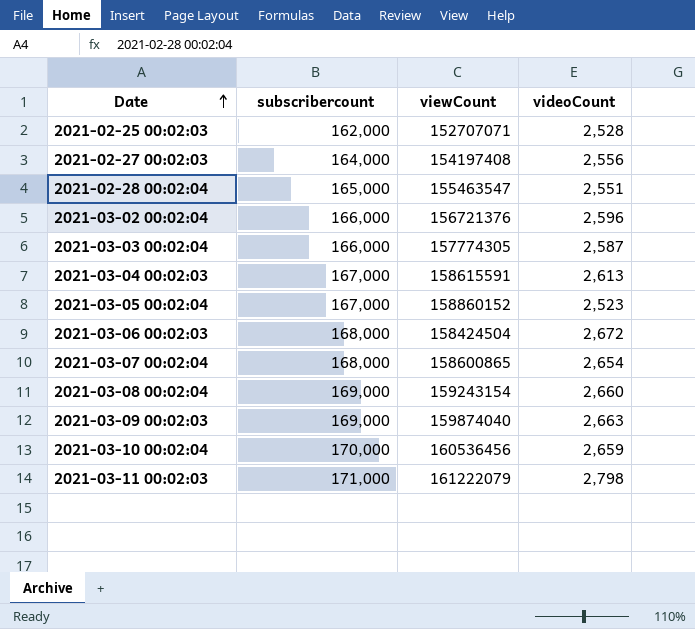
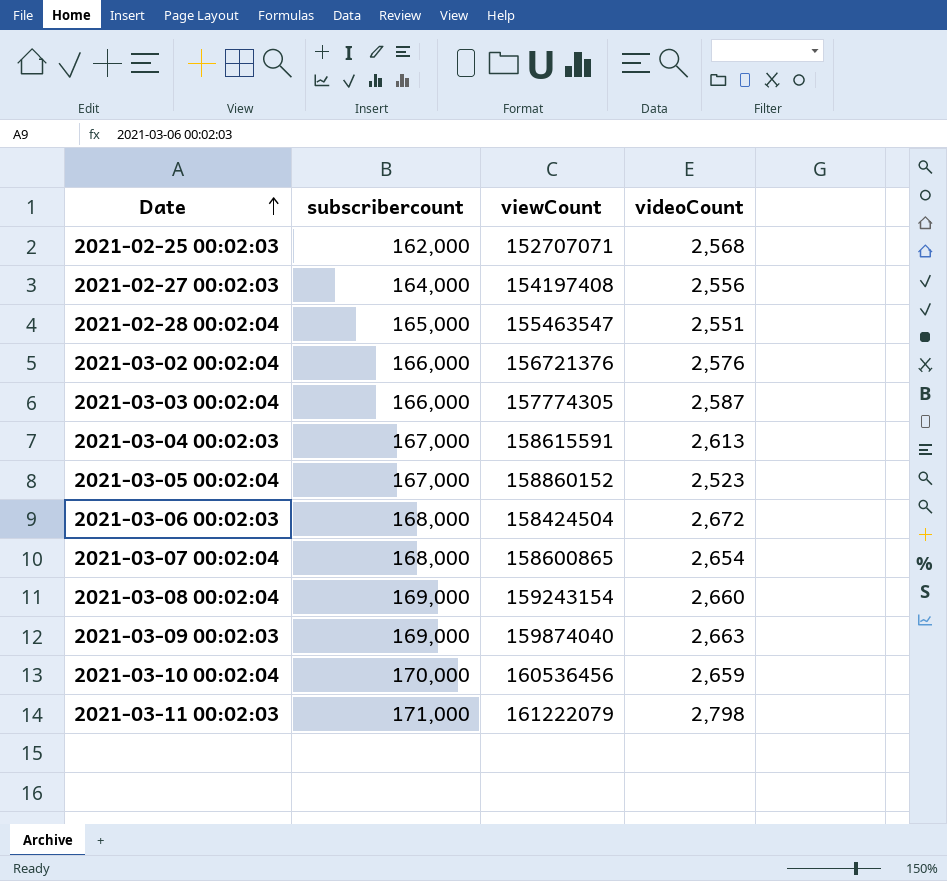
2021-02-25 00:02:03 | videoCount: 2,528 -> 2,568
2021-03-02 00:02:04 | videoCount: 2,596 -> 2,576

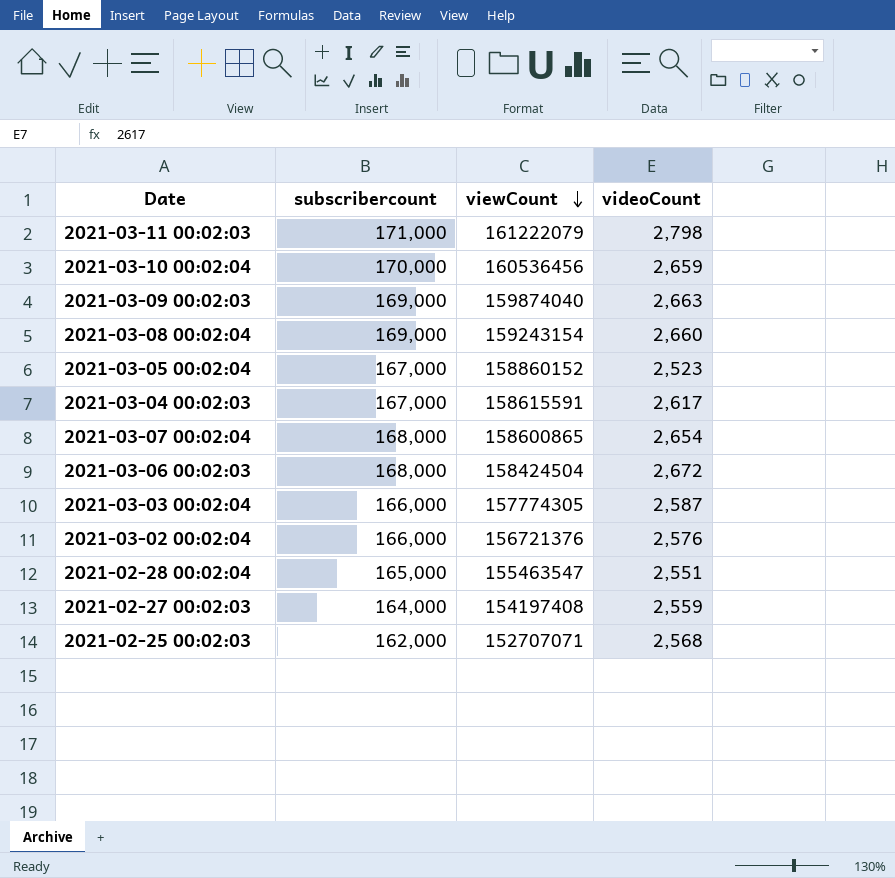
row order: Date ascending -> viewCount descending
2021-03-04 00:02:03 | videoCount: 2,613 -> 2,617
2021-02-27 00:02:03 | videoCount: 2,556 -> 2,559

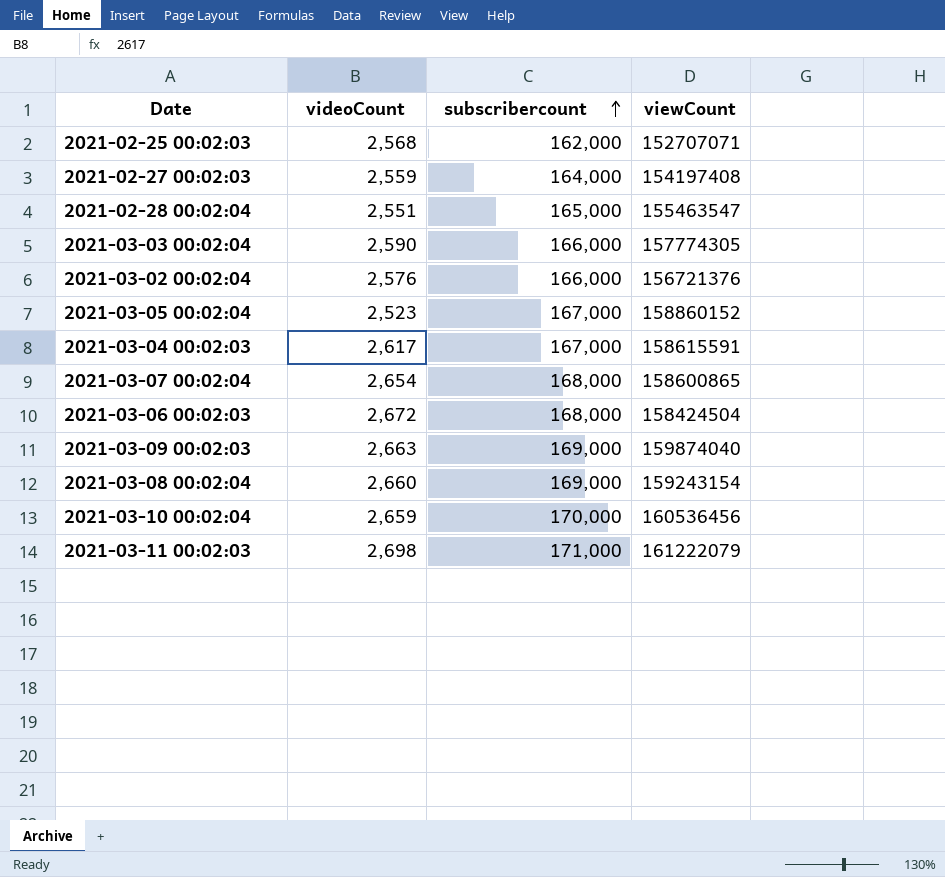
row order: viewCount descending -> subscribercount ascending
column videoCount | position: 4 -> 2
2021-03-03 00:02:04 | videoCount: 2,587 -> 2,590
2021-03-11 00:02:03 | videoCount: 2,798 -> 2,698

